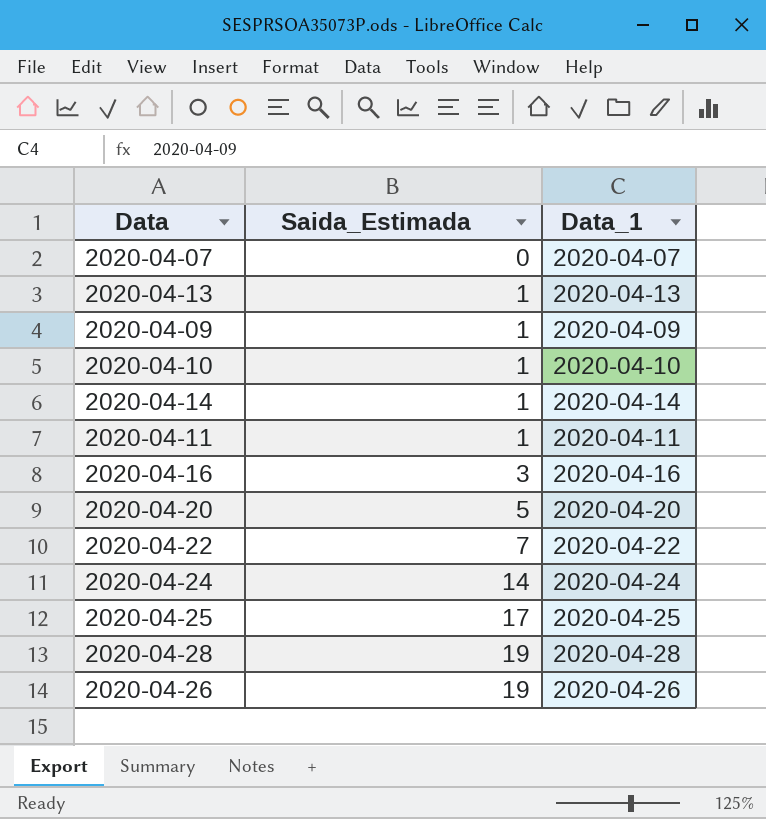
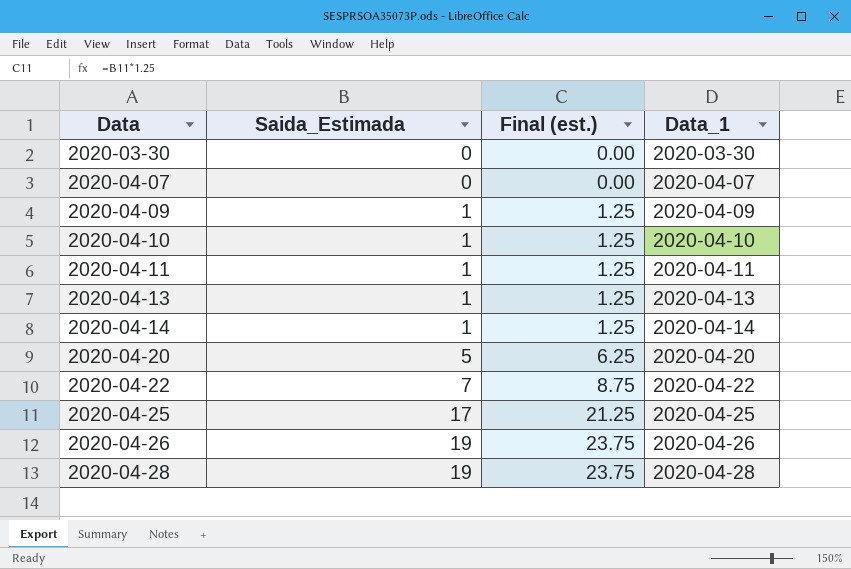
row order: Saida_Estimada ascending -> Data ascending
column Final (est.) | formula: none -> [Saida_Estimada] * 1.25
row 2020-04-16: 3 | 2020-04-16 -> none
row 2020-04-24: 14 | 2020-04-24 -> none
row 2020-03-30: none -> 0 | 0.00 | 2020-03-30

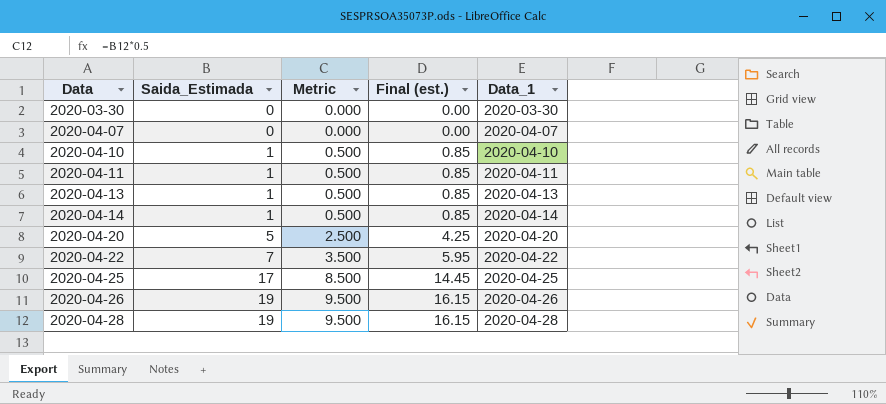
column Metric | formula: none -> [Saida_Estimada] * 0.5
column Final (est.) | formula: [Saida_Estimada] * 1.25 -> [Saida_Estimada] * 0.85
row 2020-04-09: 1 | 1.25 | 2020-04-09 -> none

